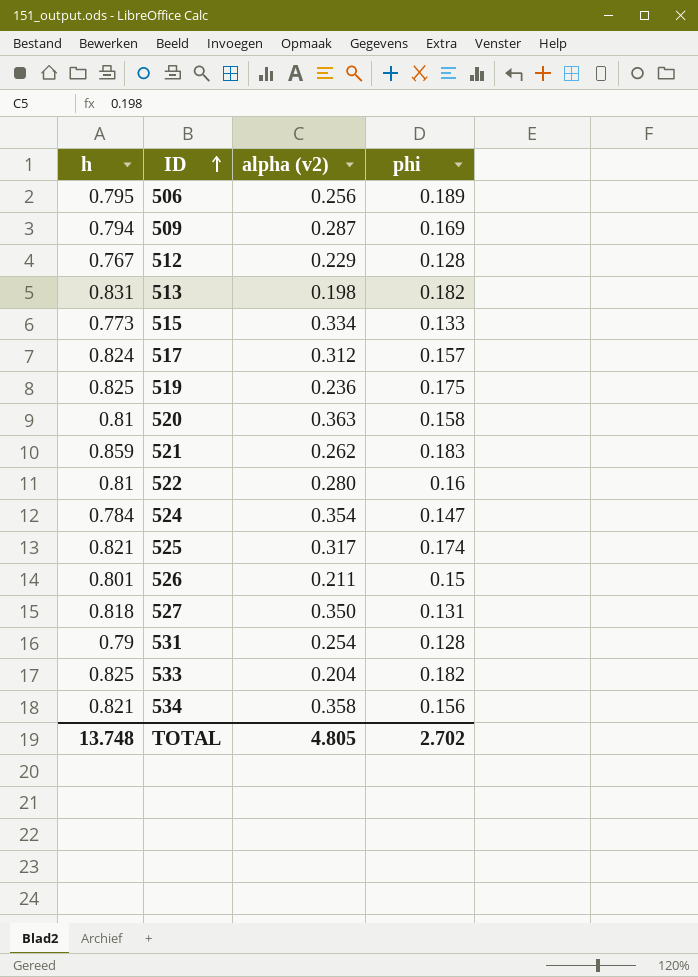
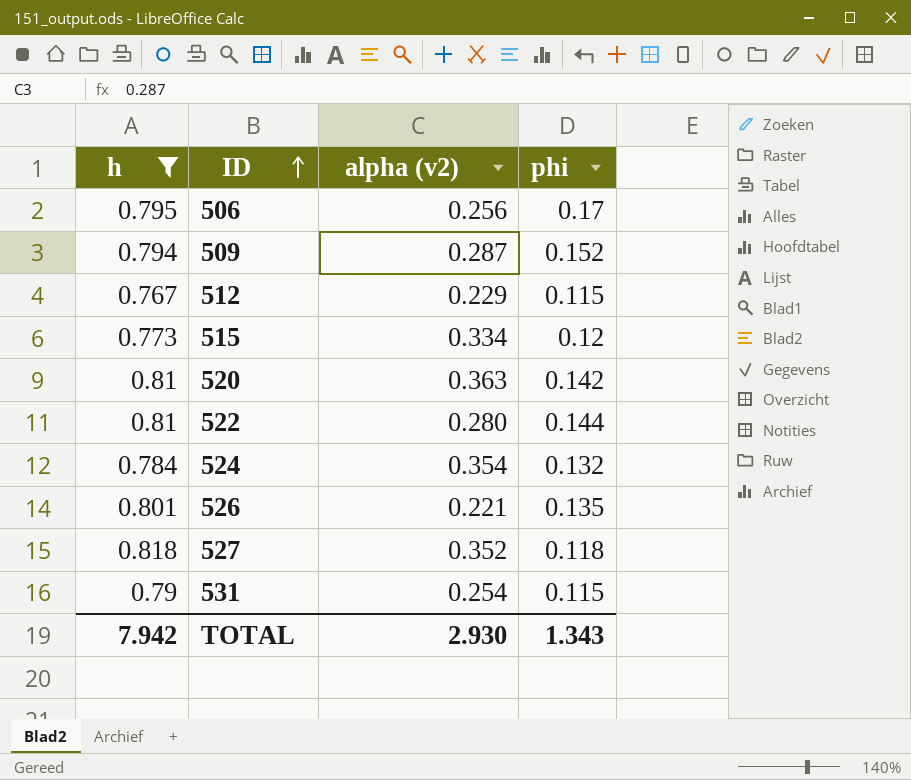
filter: none -> h <= 0.818
506 | phi: 0.189 -> 0.17
509 | phi: 0.169 -> 0.152
512 | phi: 0.128 -> 0.115
515 | phi: 0.133 -> 0.12
520 | phi: 0.158 -> 0.142
522 | phi: 0.16 -> 0.144
524 | phi: 0.147 -> 0.132
526 | alpha (v2): 0.211 -> 0.221
526 | phi: 0.15 -> 0.135
527 | alpha (v2): 0.350 -> 0.352
527 | phi: 0.131 -> 0.118
531 | phi: 0.128 -> 0.115
TOTAL | h: 13.748 -> 7.942
TOTAL | alpha (v2): 4.805 -> 2.930
TOTAL | phi: 2.702 -> 1.343

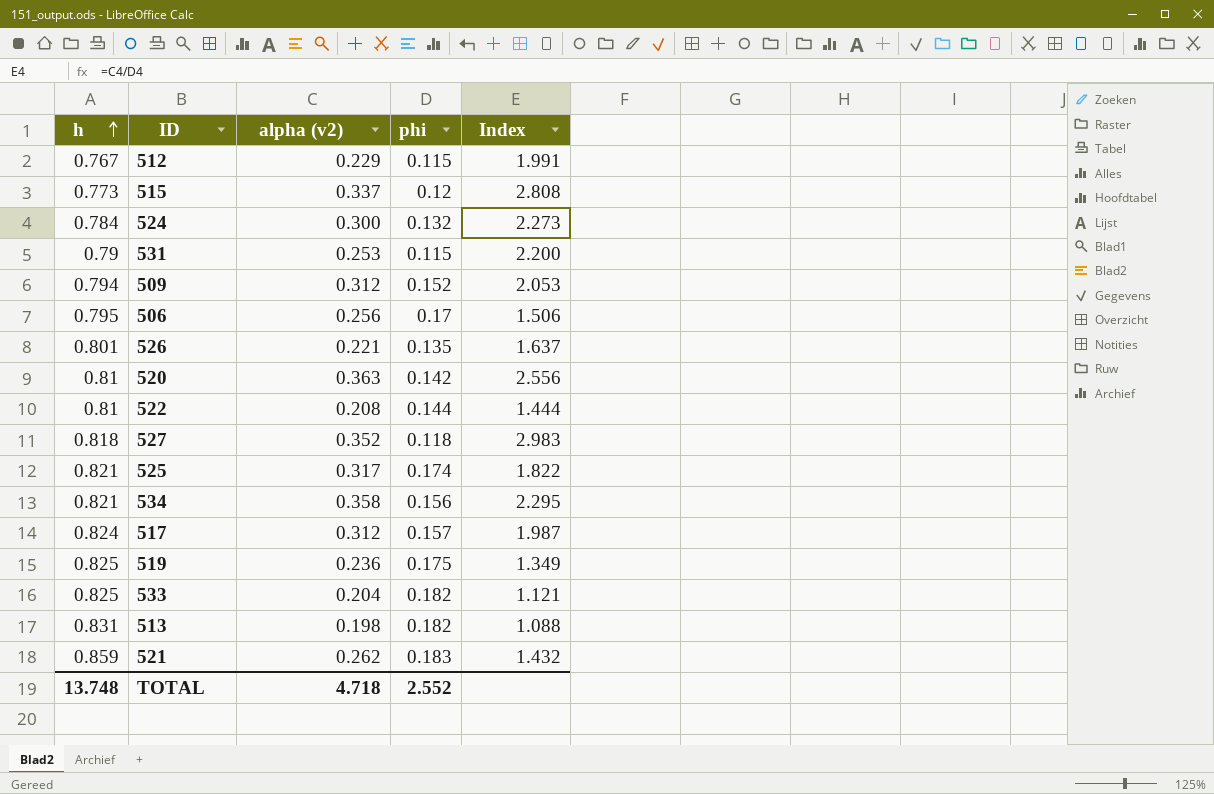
filter: h <= 0.818 -> none
row order: ID ascending -> h ascending
column Index | formula: none -> [alpha (v2)] / [phi]
515 | alpha (v2): 0.334 -> 0.337
524 | alpha (v2): 0.354 -> 0.300
531 | alpha (v2): 0.254 -> 0.253
509 | alpha (v2): 0.287 -> 0.312
522 | alpha (v2): 0.280 -> 0.208
TOTAL | h: 7.942 -> 13.748
TOTAL | alpha (v2): 2.930 -> 4.718
TOTAL | phi: 1.343 -> 2.552

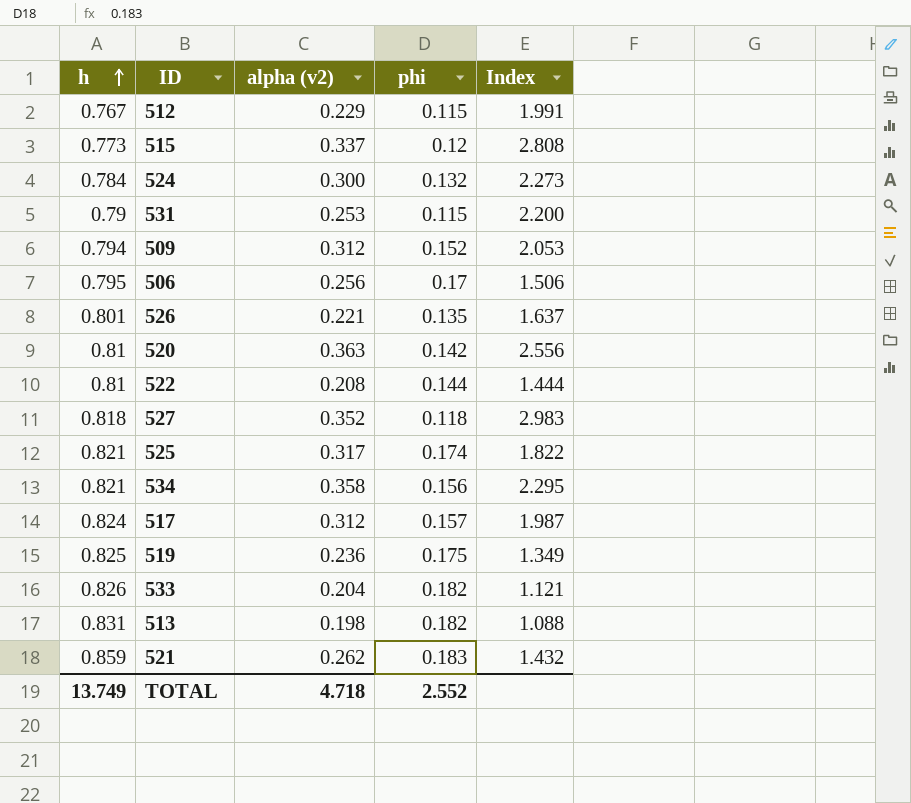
533 | h: 0.825 -> 0.826
TOTAL | h: 13.748 -> 13.749

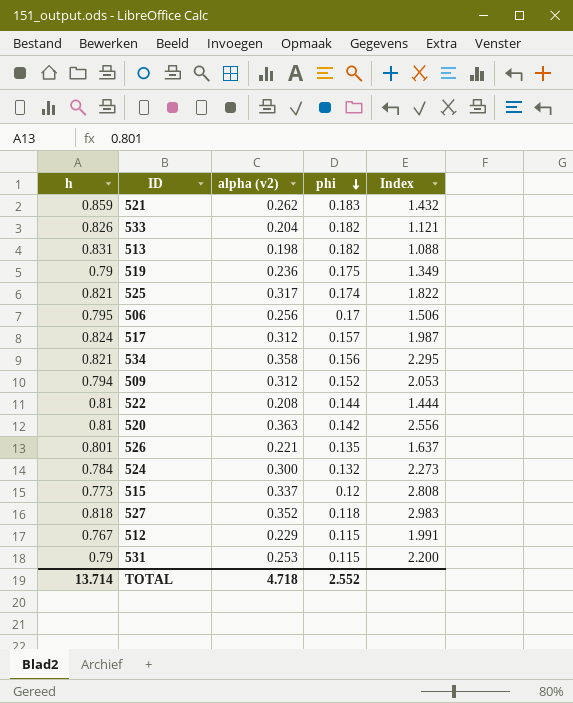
row order: h ascending -> phi descending
519 | h: 0.825 -> 0.79
TOTAL | h: 13.749 -> 13.714

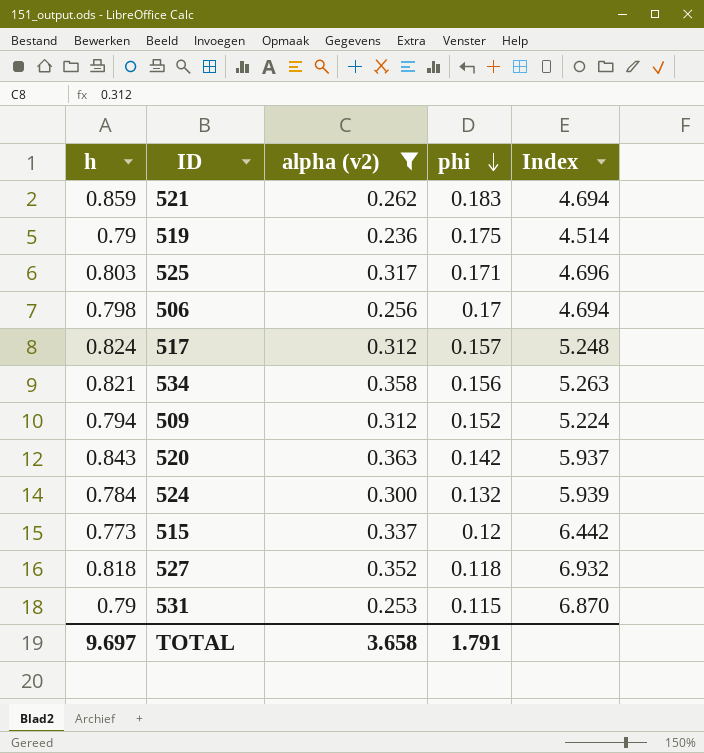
filter: none -> alpha (v2) >= 0.236
column Index | formula: [alpha (v2)] / [phi] -> [h] / [phi]
525 | h: 0.821 -> 0.803
525 | phi: 0.174 -> 0.171
506 | h: 0.795 -> 0.798
520 | h: 0.81 -> 0.843
TOTAL | h: 13.714 -> 9.697
TOTAL | alpha (v2): 4.718 -> 3.658
TOTAL | phi: 2.552 -> 1.791

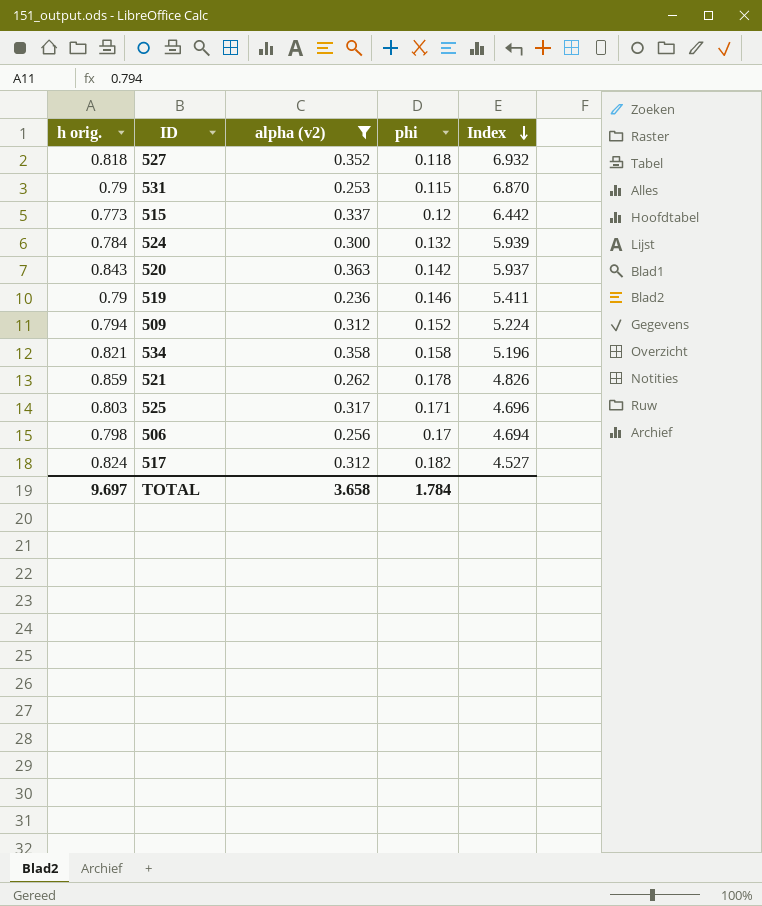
row order: phi descending -> Index descending
column name: h -> h orig.
519 | phi: 0.175 -> 0.146
519 | Index: 4.514 -> 5.411
534 | phi: 0.156 -> 0.158
534 | Index: 5.263 -> 5.196
521 | phi: 0.183 -> 0.178
521 | Index: 4.694 -> 4.826
517 | phi: 0.157 -> 0.182
517 | Index: 5.248 -> 4.527
TOTAL | phi: 1.791 -> 1.784

